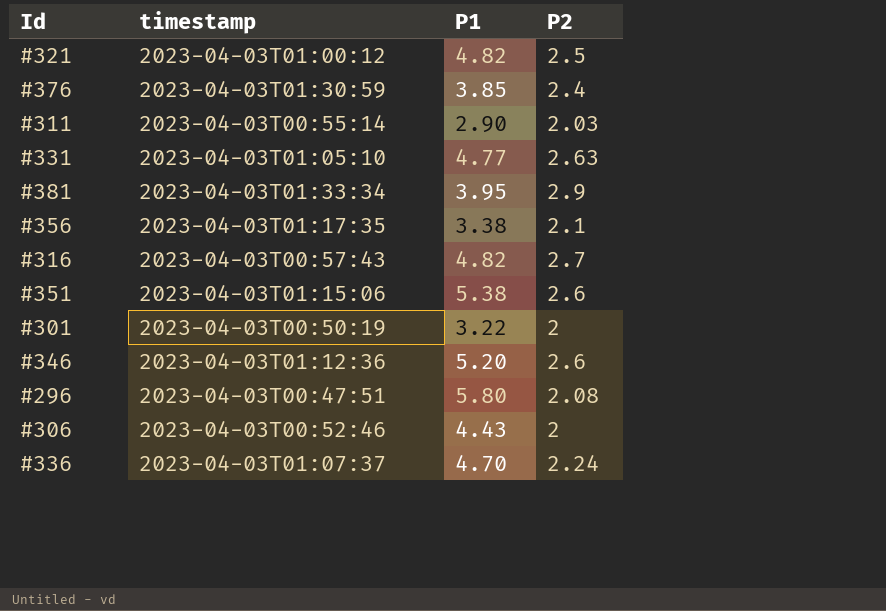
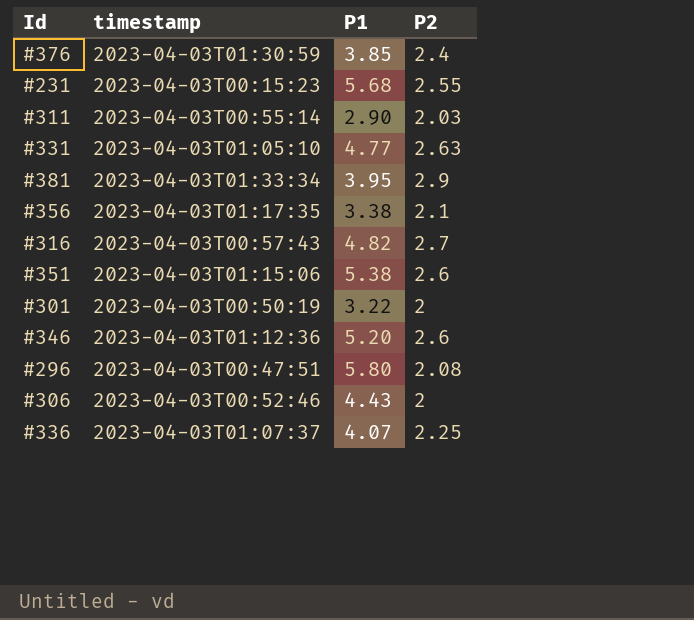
row #321: 2023-04-03T01:00:12 | 4.82 | 2.5 -> none
row #231: none -> 2023-04-03T00:15:23 | 5.68 | 2.55
#336 | P1: 4.70 -> 4.07
#336 | P2: 2.24 -> 2.25

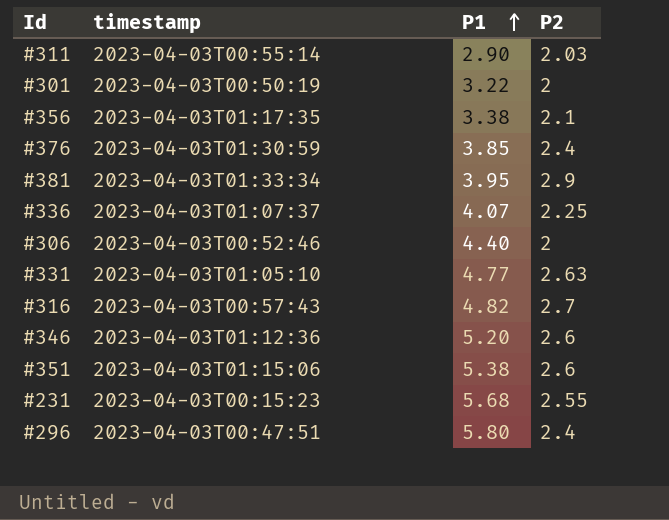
row order: none -> P1 ascending
#306 | P1: 4.43 -> 4.40
#296 | P2: 2.08 -> 2.4

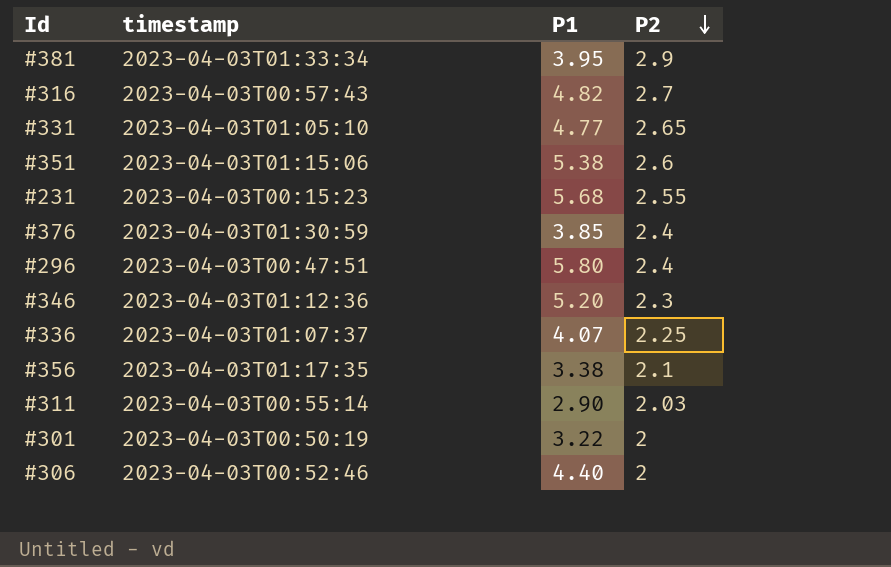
row order: P1 ascending -> P2 descending
#331 | P2: 2.63 -> 2.65
#346 | P2: 2.6 -> 2.3

